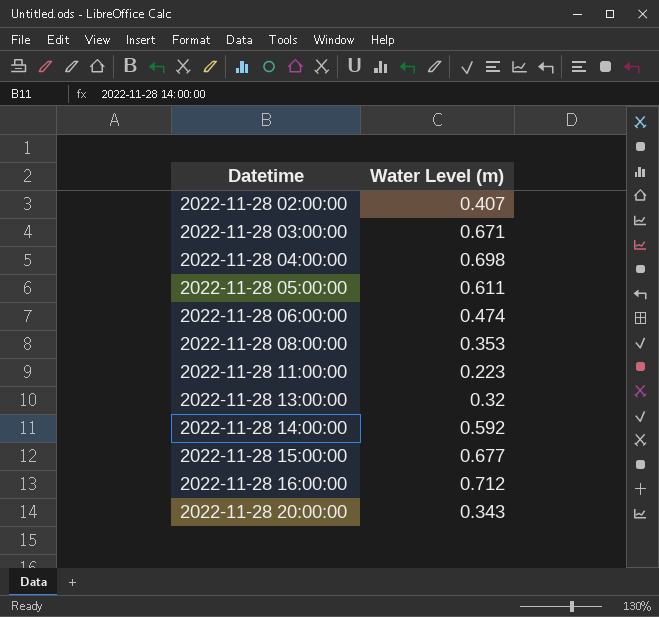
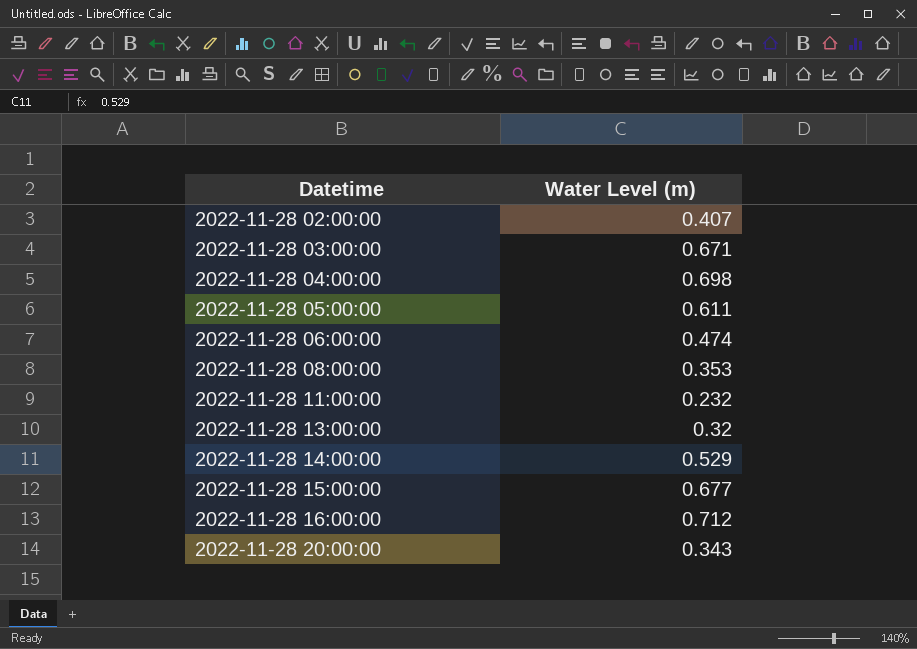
2022-11-28 11:00:00 | Water Level (m): 0.223 -> 0.232
2022-11-28 14:00:00 | Water Level (m): 0.592 -> 0.529

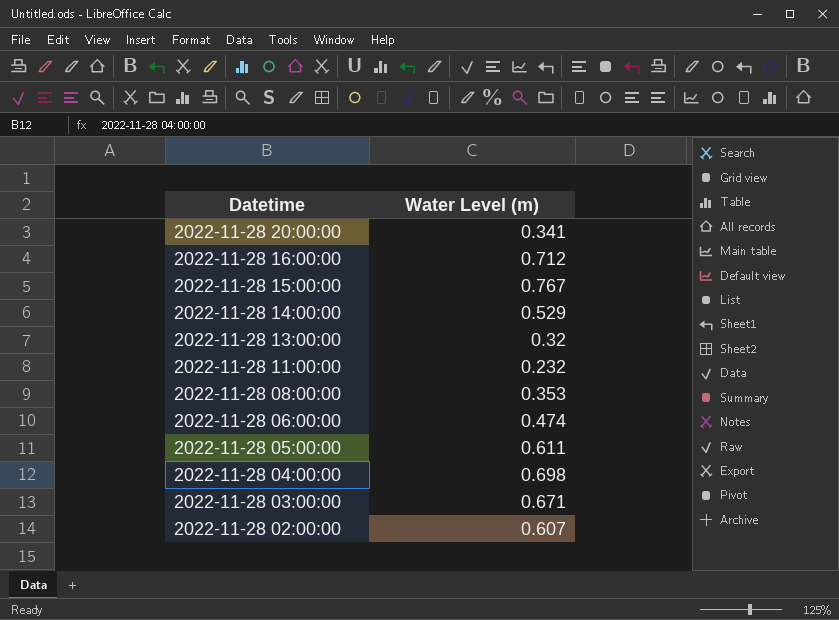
row order: Datetime ascending -> Datetime descending
2022-11-28 20:00:00 | Water Level (m): 0.343 -> 0.341
2022-11-28 15:00:00 | Water Level (m): 0.677 -> 0.767
2022-11-28 02:00:00 | Water Level (m): 0.407 -> 0.607

